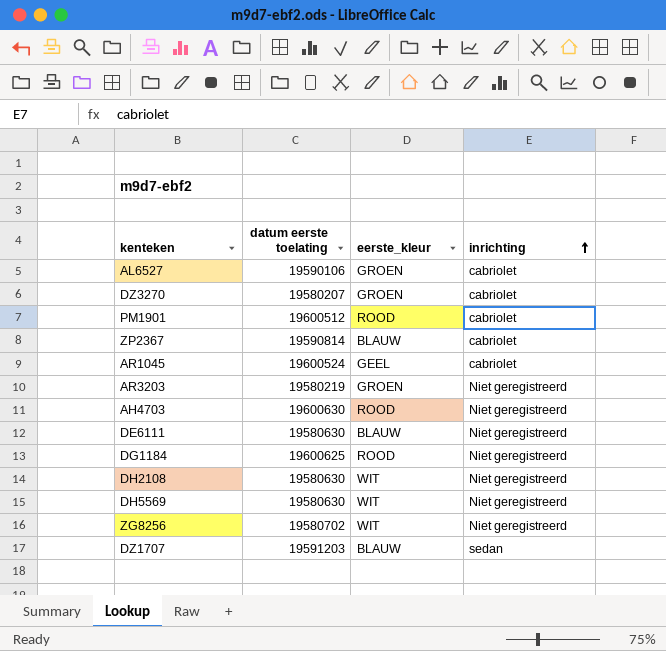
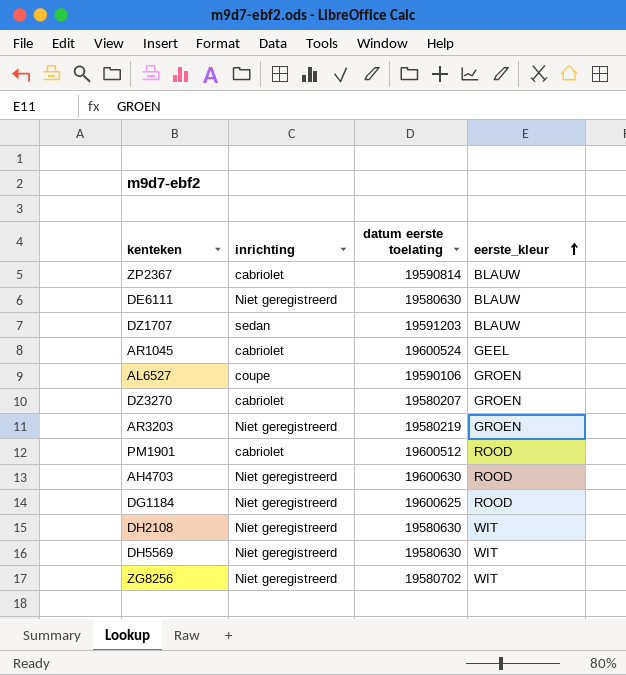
row order: inrichting ascending -> eerste_kleur ascending
column inrichting | position: 4 -> 2
AL6527 | inrichting: cabriolet -> coupe

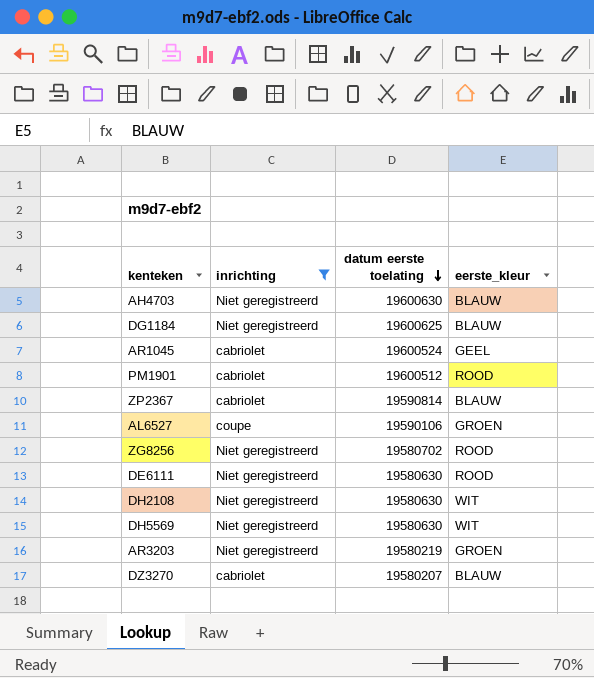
filter: none -> inrichting != sedan
row order: eerste_kleur ascending -> datum eerste toelating descending
AH4703 | eerste_kleur: ROOD -> BLAUW
DG1184 | eerste_kleur: ROOD -> BLAUW
ZG8256 | eerste_kleur: WIT -> ROOD
DE6111 | eerste_kleur: BLAUW -> ROOD
DZ3270 | eerste_kleur: GROEN -> BLAUW

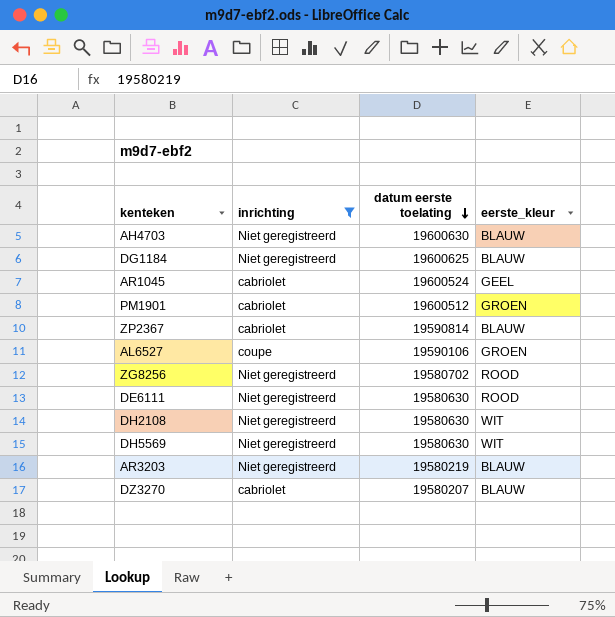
PM1901 | eerste_kleur: ROOD -> GROEN
AR3203 | eerste_kleur: GROEN -> BLAUW

